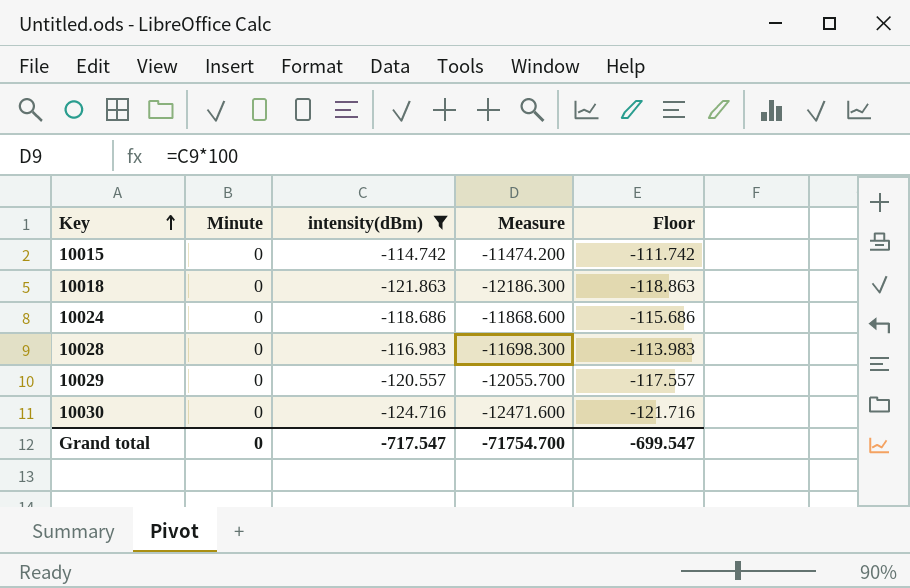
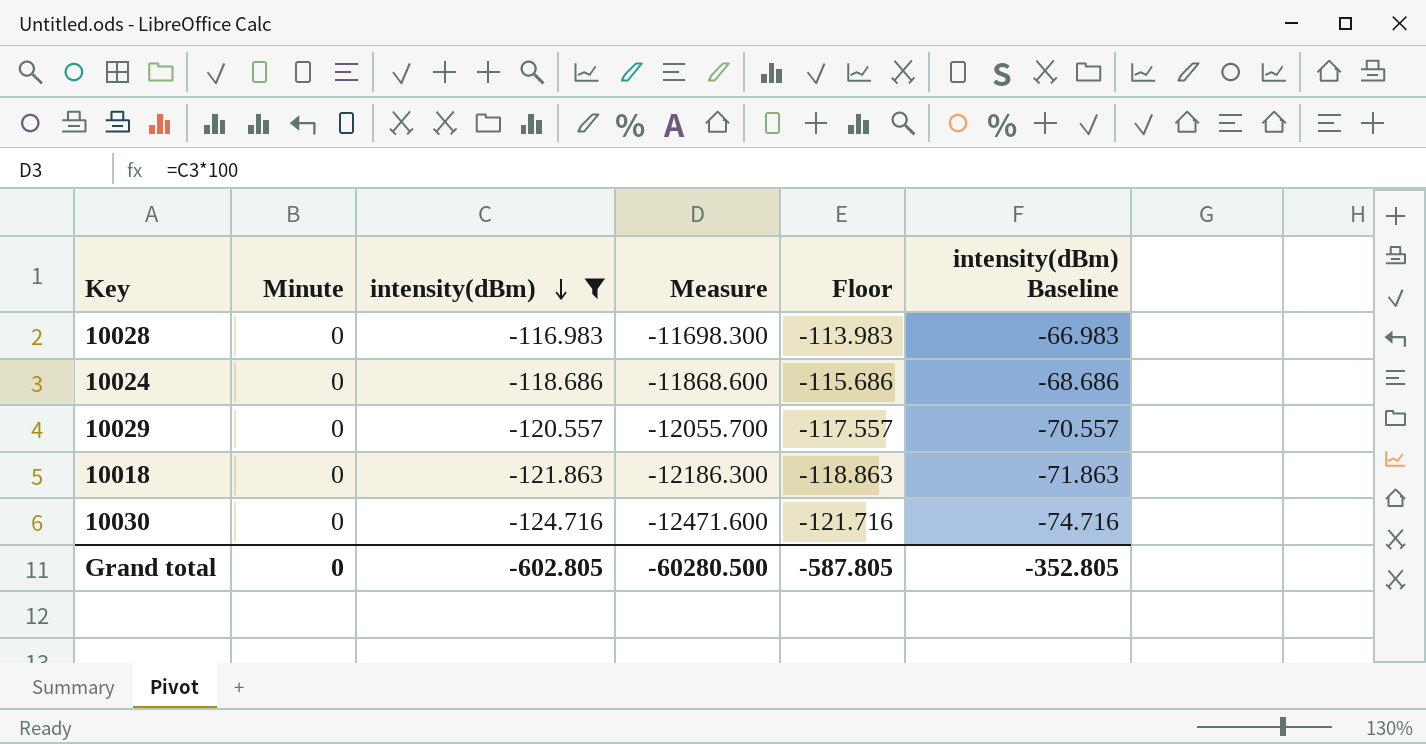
row order: Key ascending -> intensity(dBm) descending
column intensity(dBm) Baseline | formula: none -> [intensity(dBm)] + 50
row 10015: 0 | -114.742 | -11474.200 | -111.742 -> none
Grand total | intensity(dBm): -717.547 -> -602.805
Grand total | Measure: -71754.700 -> -60280.500
Grand total | Floor: -699.547 -> -587.805

